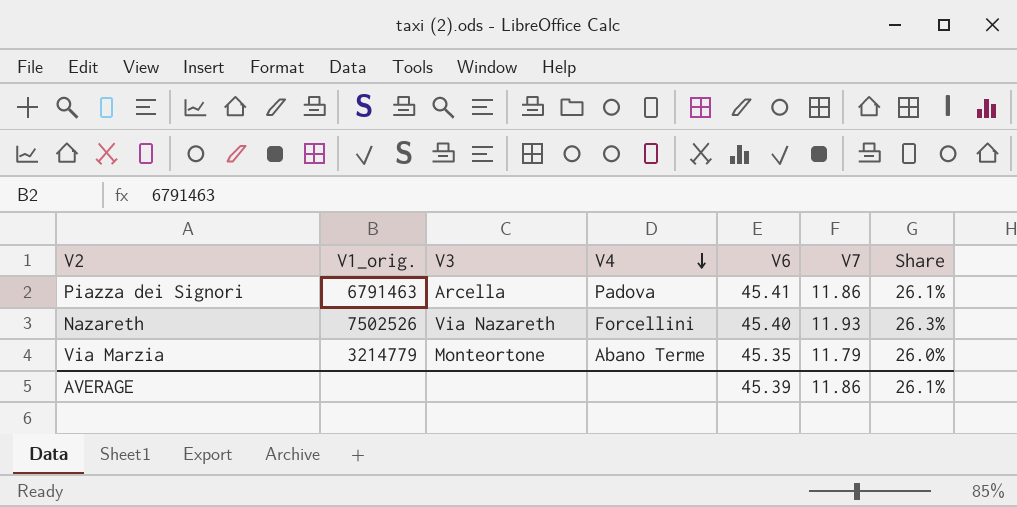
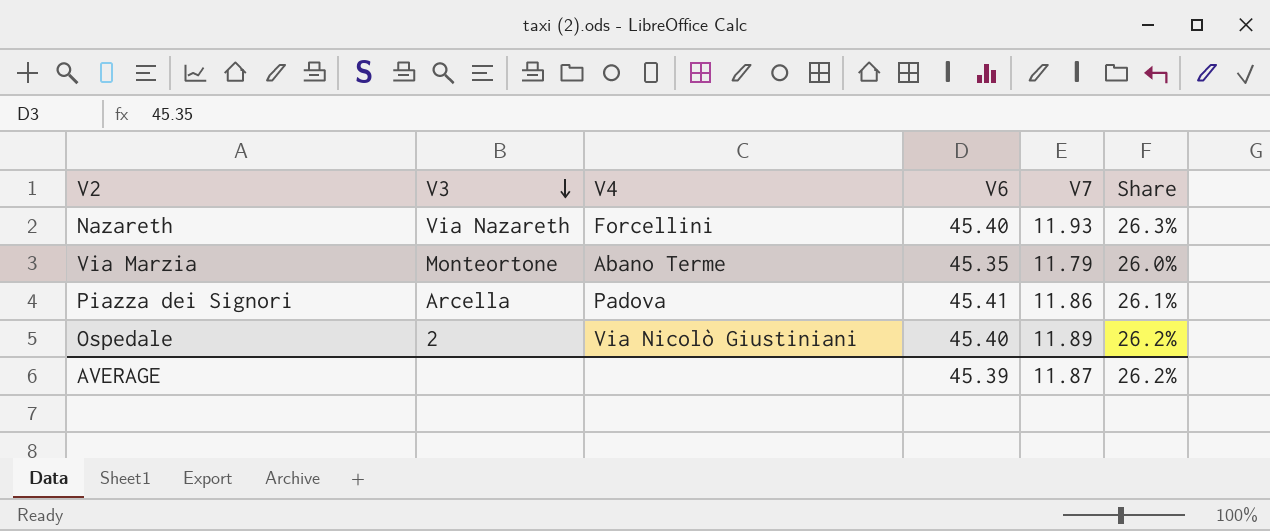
row order: V4 descending -> V3 descending
column V1_orig. | position: 2 -> none
row Ospedale: none -> 2 | Via Nicolò Giustiniani | 45.40 | 11.89 | 26.2%
AVERAGE | V7: 11.86 -> 11.87
AVERAGE | Share: 26.1% -> 26.2%

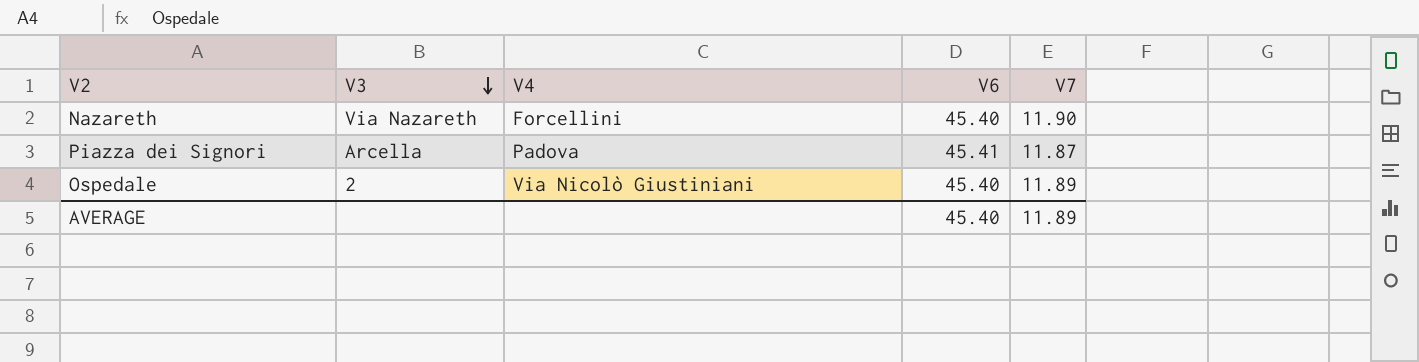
column Share | formula: [V7] / [V6] -> none
row Via Marzia: Monteortone | Abano Terme | 45.35 | 11.79 | 26.0% -> none
Nazareth | V7: 11.93 -> 11.90
Piazza dei Signori | V7: 11.86 -> 11.87
AVERAGE | V6: 45.39 -> 45.40
AVERAGE | V7: 11.87 -> 11.89

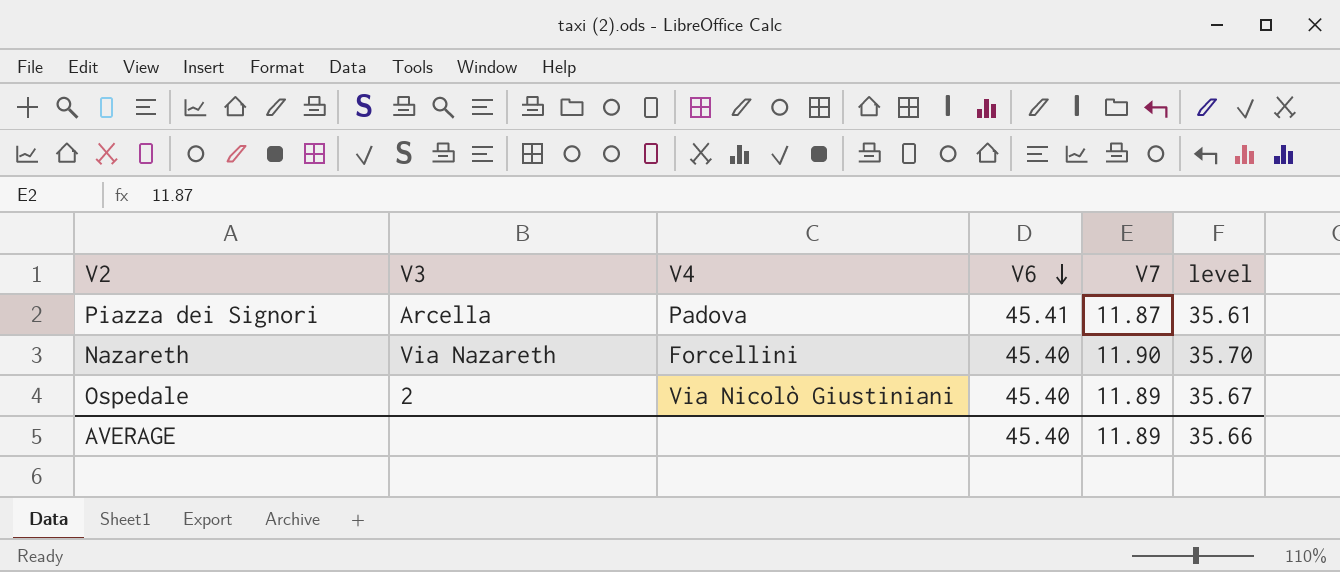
row order: V3 descending -> V6 descending
column level | formula: none -> [V7] * 3

